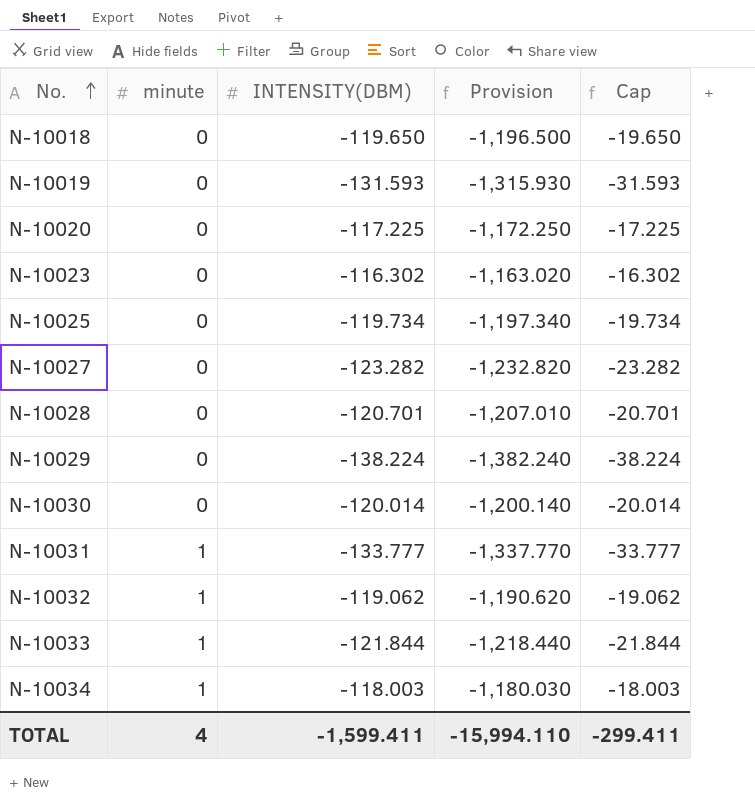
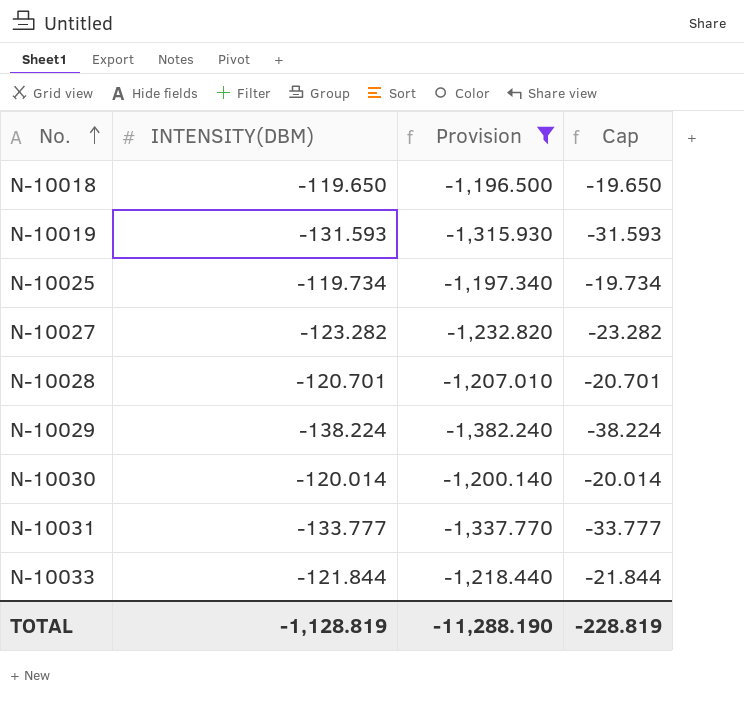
filter: none -> Provision <= -1,196.500
column minute | position: 2 -> none
TOTAL | INTENSITY(DBM): -1,599.411 -> -1,128.819
TOTAL | Provision: -15,994.110 -> -11,288.190
TOTAL | Cap: -299.411 -> -228.819

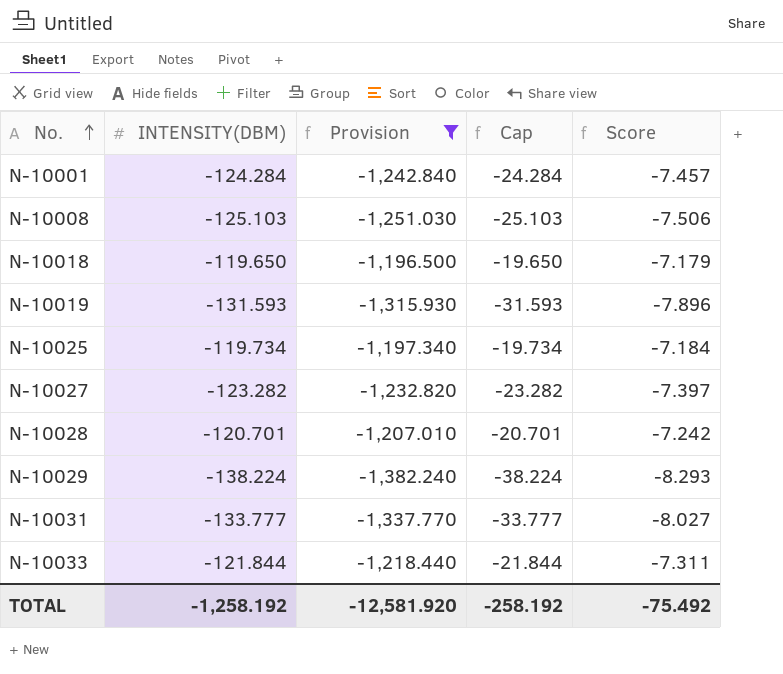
column Score | formula: none -> [INTENSITY(DBM)] * 0.06
row N-10030: -120.014 | -1,200.140 | -20.014 -> none
row N-10001: none -> -124.284 | -1,242.840 | -24.284 | -7.457
row N-10008: none -> -125.103 | -1,251.030 | -25.103 | -7.506
TOTAL | INTENSITY(DBM): -1,128.819 -> -1,258.192
TOTAL | Provision: -11,288.190 -> -12,581.920
TOTAL | Cap: -228.819 -> -258.192

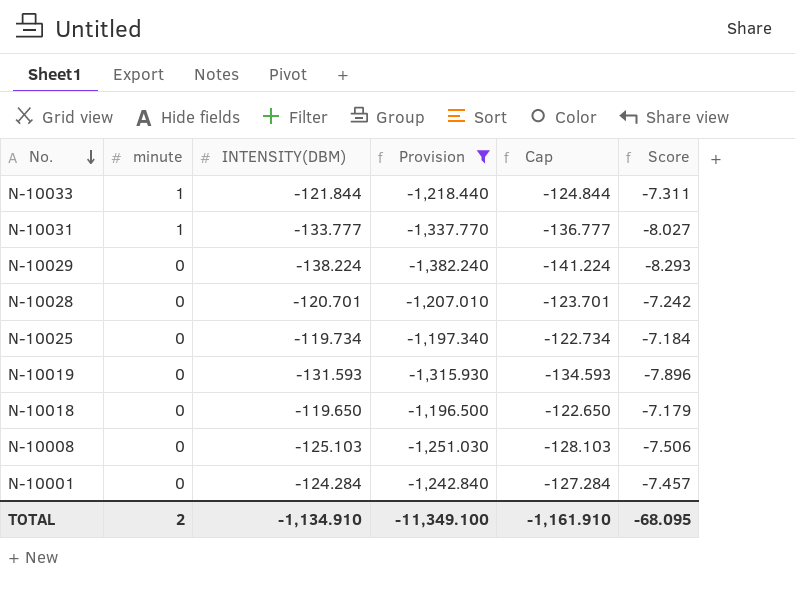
row order: No. ascending -> No. descending
column minute | position: none -> 2
column Cap | formula: [INTENSITY(DBM)] + 100 -> [INTENSITY(DBM)] - 3
row N-10027: -123.282 | -1,232.820 | -23.282 | -7.397 -> none
TOTAL | INTENSITY(DBM): -1,258.192 -> -1,134.910
TOTAL | Provision: -12,581.920 -> -11,349.100
TOTAL | Cap: -258.192 -> -1,161.910
TOTAL | Score: -75.492 -> -68.095

